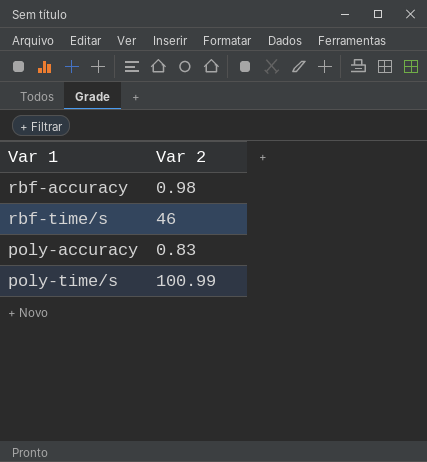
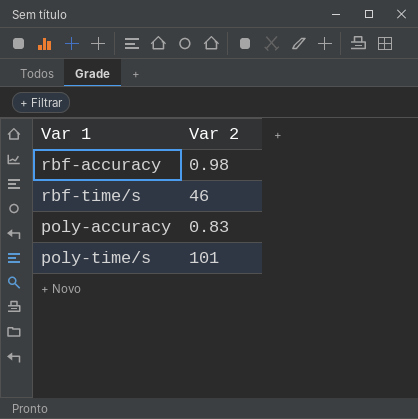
poly-time/s | Var 2: 100.99 -> 101

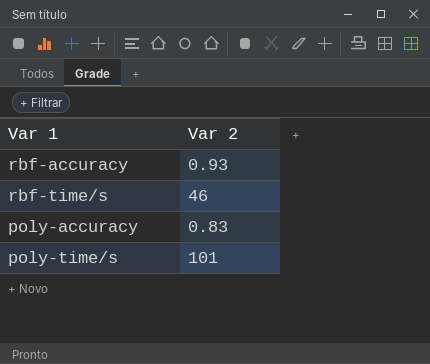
rbf-accuracy | Var 2: 0.98 -> 0.93

